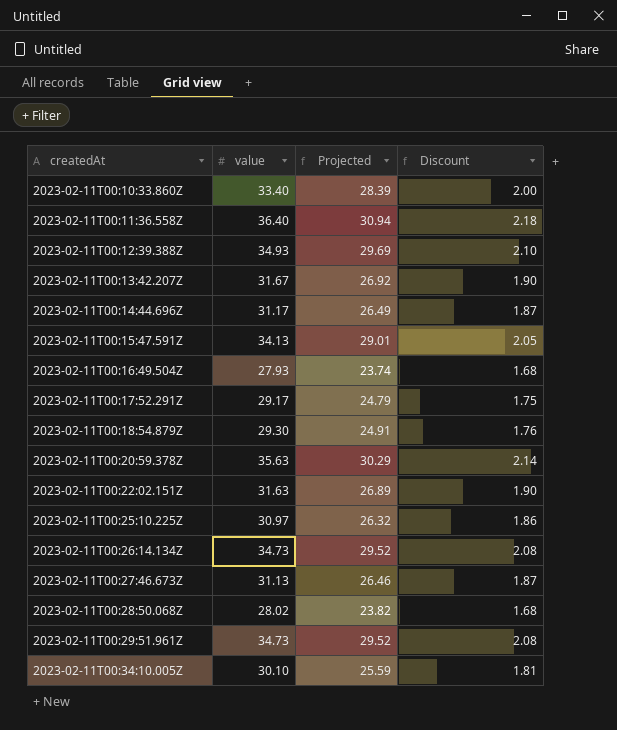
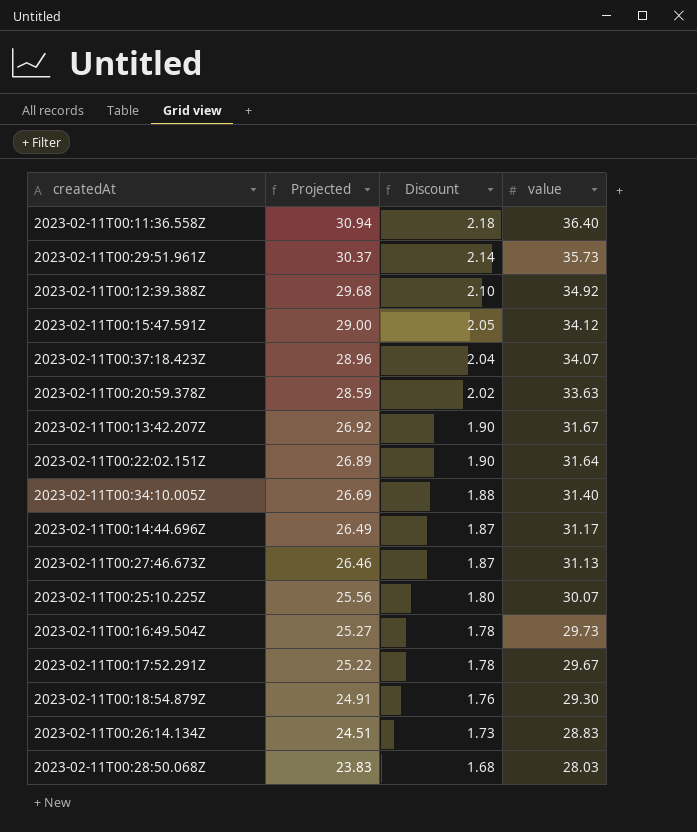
row order: createdAt ascending -> Projected descending
column value | position: 2 -> 4
row 2023-02-11T00:10:33.860Z: 33.40 | 28.39 | 2.00 -> none
2023-02-11T00:29:51.961Z | Projected: 29.52 -> 30.37
2023-02-11T00:29:51.961Z | Discount: 2.08 -> 2.14
2023-02-11T00:29:51.961Z | value: 34.73 -> 35.73
2023-02-11T00:12:39.388Z | Projected: 29.69 -> 29.68
2023-02-11T00:12:39.388Z | value: 34.93 -> 34.92
2023-02-11T00:15:47.591Z | Projected: 29.01 -> 29.00
2023-02-11T00:15:47.591Z | value: 34.13 -> 34.12
row 2023-02-11T00:37:18.423Z: none -> 28.96 | 2.04 | 34.07
2023-02-11T00:20:59.378Z | Projected: 30.29 -> 28.59
2023-02-11T00:20:59.378Z | Discount: 2.14 -> 2.02
2023-02-11T00:20:59.378Z | value: 35.63 -> 33.63
2023-02-11T00:22:02.151Z | value: 31.63 -> 31.64
2023-02-11T00:34:10.005Z | Projected: 25.59 -> 26.69
2023-02-11T00:34:10.005Z | Discount: 1.81 -> 1.88
2023-02-11T00:34:10.005Z | value: 30.10 -> 31.40
2023-02-11T00:25:10.225Z | Projected: 26.32 -> 25.56
2023-02-11T00:25:10.225Z | Discount: 1.86 -> 1.80
2023-02-11T00:25:10.225Z | value: 30.97 -> 30.07
2023-02-11T00:16:49.504Z | Projected: 23.74 -> 25.27
2023-02-11T00:16:49.504Z | Discount: 1.68 -> 1.78
2023-02-11T00:16:49.504Z | value: 27.93 -> 29.73
2023-02-11T00:17:52.291Z | Projected: 24.79 -> 25.22
2023-02-11T00:17:52.291Z | Discount: 1.75 -> 1.78
2023-02-11T00:17:52.291Z | value: 29.17 -> 29.67
2023-02-11T00:26:14.134Z | Projected: 29.52 -> 24.51
2023-02-11T00:26:14.134Z | Discount: 2.08 -> 1.73
2023-02-11T00:26:14.134Z | value: 34.73 -> 28.83
2023-02-11T00:28:50.068Z | Projected: 23.82 -> 23.83
2023-02-11T00:28:50.068Z | value: 28.02 -> 28.03

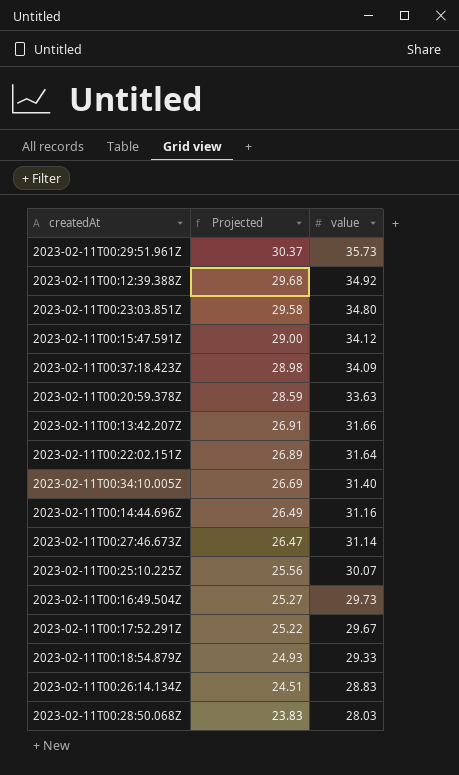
column Discount | formula: [value] * 0.06 -> none
row 2023-02-11T00:11:36.558Z: 30.94 | 2.18 | 36.40 -> none
row 2023-02-11T00:23:03.851Z: none -> 29.58 | 34.80
2023-02-11T00:37:18.423Z | Projected: 28.96 -> 28.98
2023-02-11T00:37:18.423Z | value: 34.07 -> 34.09
2023-02-11T00:13:42.207Z | Projected: 26.92 -> 26.91
2023-02-11T00:13:42.207Z | value: 31.67 -> 31.66
2023-02-11T00:14:44.696Z | value: 31.17 -> 31.16
2023-02-11T00:27:46.673Z | Projected: 26.46 -> 26.47
2023-02-11T00:27:46.673Z | value: 31.13 -> 31.14
2023-02-11T00:18:54.879Z | Projected: 24.91 -> 24.93
2023-02-11T00:18:54.879Z | value: 29.30 -> 29.33

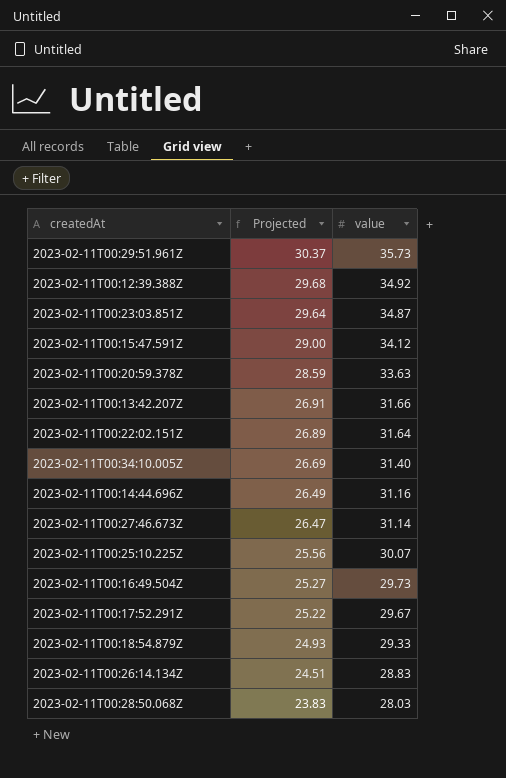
row 2023-02-11T00:37:18.423Z: 28.98 | 34.09 -> none
2023-02-11T00:23:03.851Z | Projected: 29.58 -> 29.64
2023-02-11T00:23:03.851Z | value: 34.80 -> 34.87

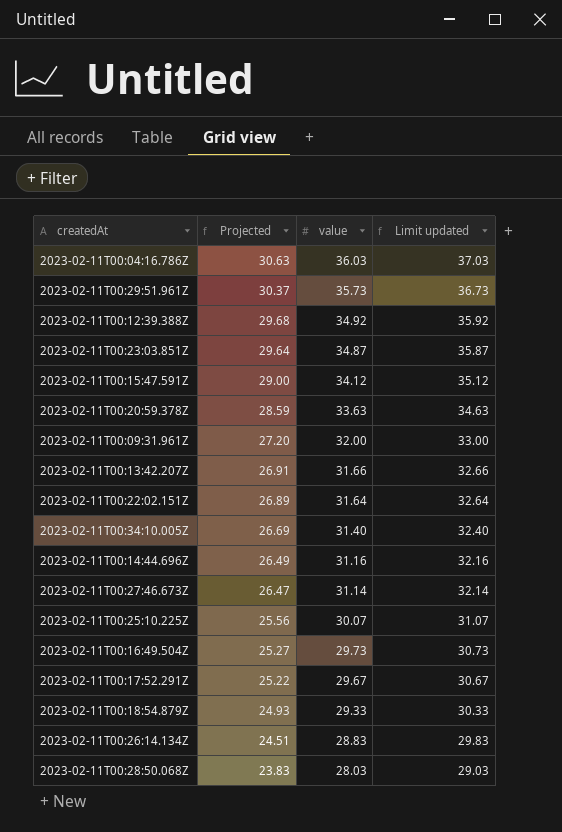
column Limit updated | formula: none -> [value] + 1
row 2023-02-11T00:04:16.786Z: none -> 30.63 | 36.03 | 37.03
row 2023-02-11T00:09:31.961Z: none -> 27.20 | 32.00 | 33.00

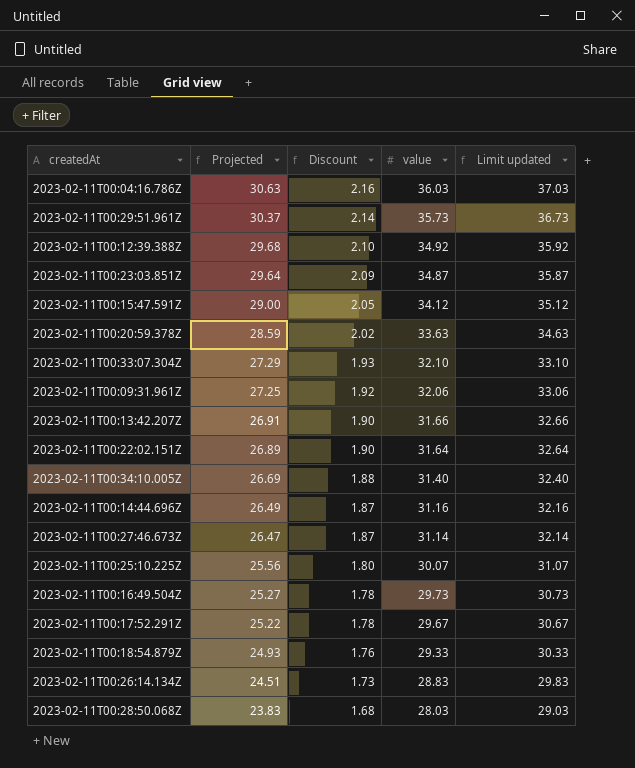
column Discount | formula: none -> [value] * 0.06
row 2023-02-11T00:33:07.304Z: none -> 27.29 | 1.93 | 32.10 | 33.10
2023-02-11T00:09:31.961Z | Projected: 27.20 -> 27.25
2023-02-11T00:09:31.961Z | value: 32.00 -> 32.06
2023-02-11T00:09:31.961Z | Limit updated: 33.00 -> 33.06

